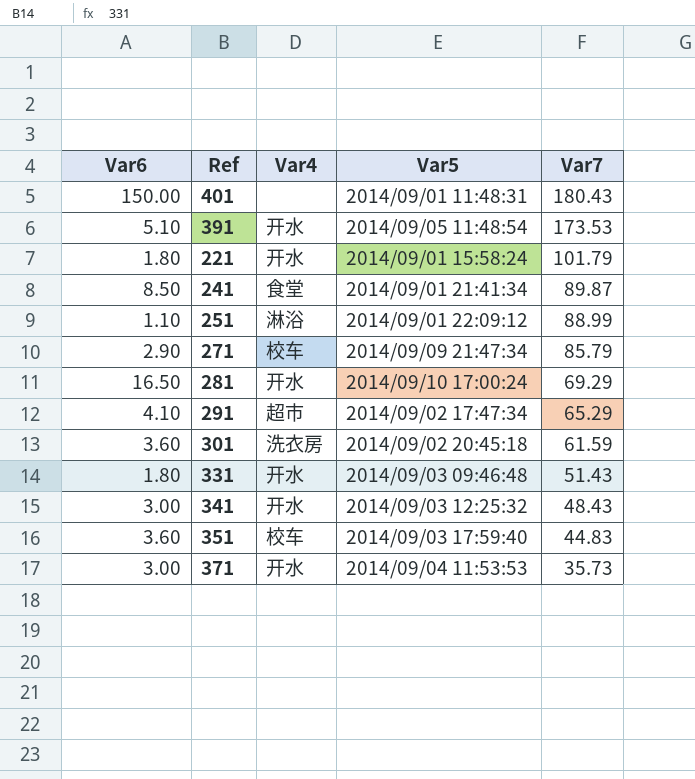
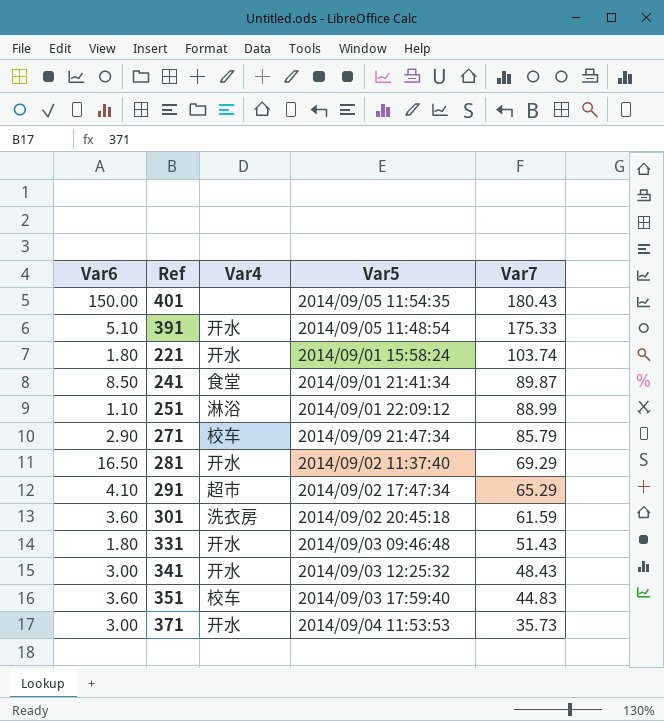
401 | Var5: 2014/09/01 11:48:31 -> 2014/09/05 11:54:35
391 | Var7: 173.53 -> 175.33
221 | Var7: 101.79 -> 103.74
281 | Var5: 2014/09/10 17:00:24 -> 2014/09/02 11:37:40

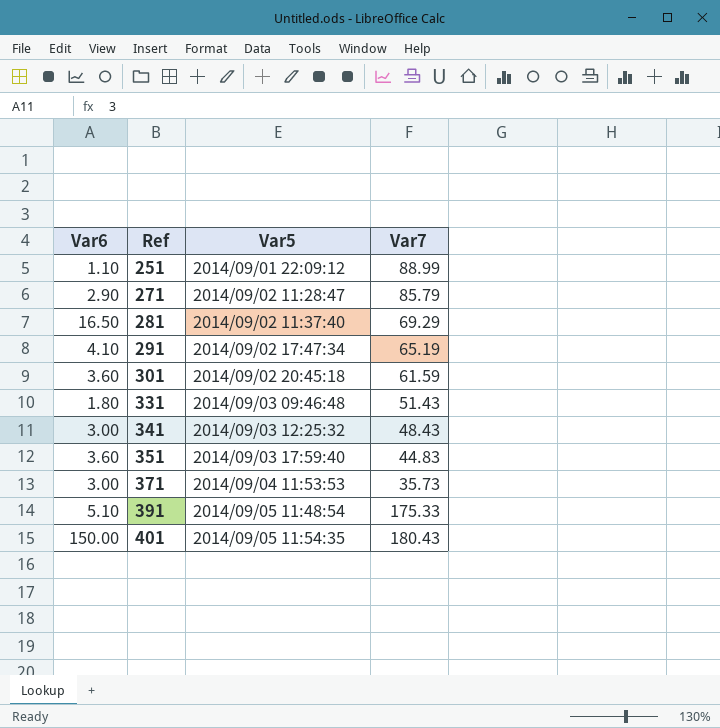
row order: Var7 descending -> Ref ascending
column Var4 | position: 3 -> none
row 221: 1.80 | 开水 | 2014/09/01 15:58:24 | 103.74 -> none
row 241: 8.50 | 食堂 | 2014/09/01 21:41:34 | 89.87 -> none
271 | Var5: 2014/09/09 21:47:34 -> 2014/09/02 11:28:47
291 | Var7: 65.29 -> 65.19

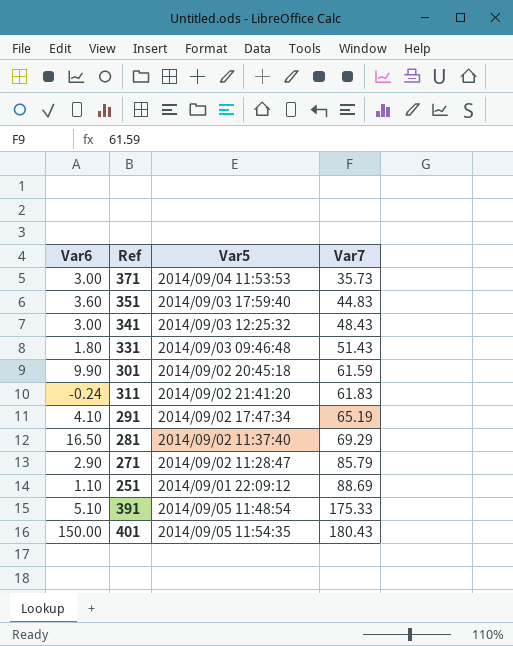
row order: Ref ascending -> Var7 ascending
301 | Var6: 3.60 -> 9.90
row 311: none -> -0.24 | 2014/09/02 21:41:20 | 61.83
251 | Var7: 88.99 -> 88.69

